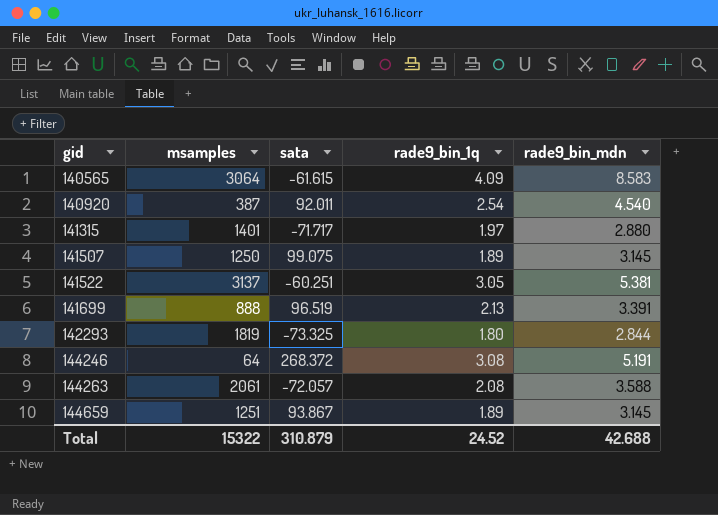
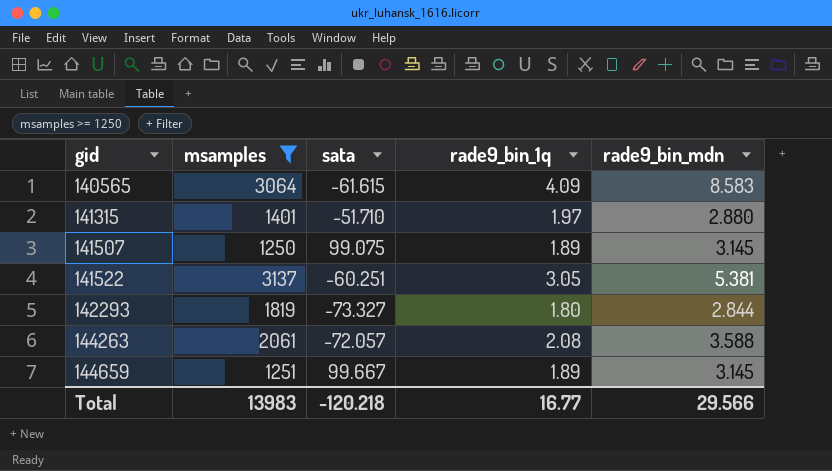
filter: none -> msamples >= 1250
141315 | sata: -71.717 -> -51.710
142293 | sata: -73.325 -> -73.327
144659 | sata: 93.867 -> 99.667
Total | msamples: 15322 -> 13983
Total | sata: 310.879 -> -120.218
Total | rade9_bin_1q: 24.52 -> 16.77
Total | rade9_bin_mdn: 42.688 -> 29.566

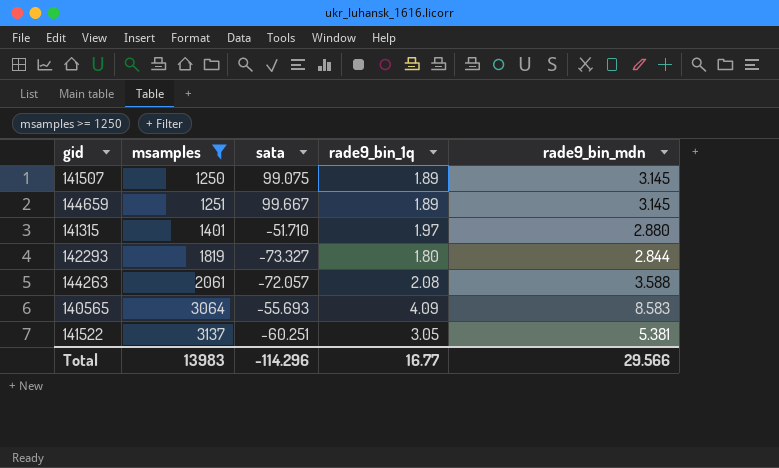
row order: gid ascending -> msamples ascending
140565 | sata: -61.615 -> -55.693
Total | sata: -120.218 -> -114.296

